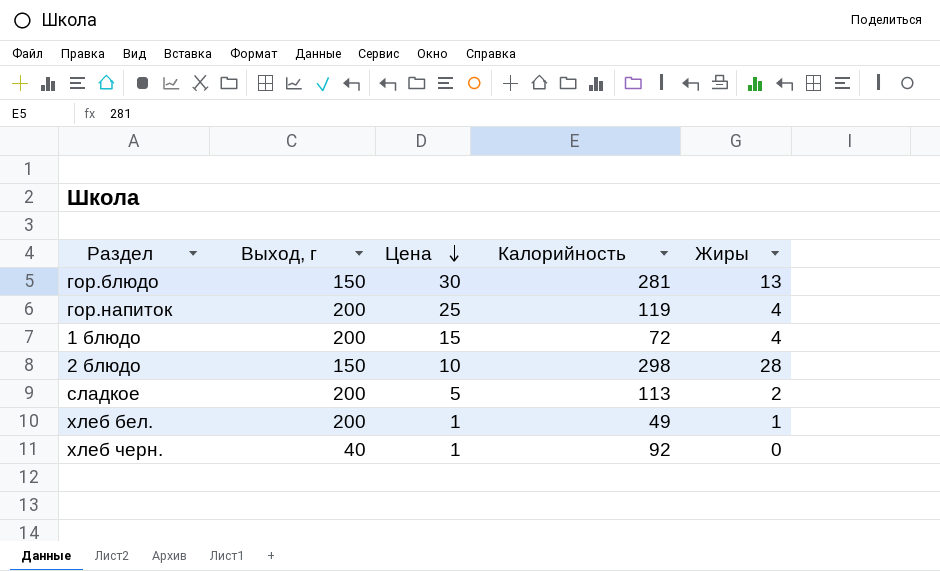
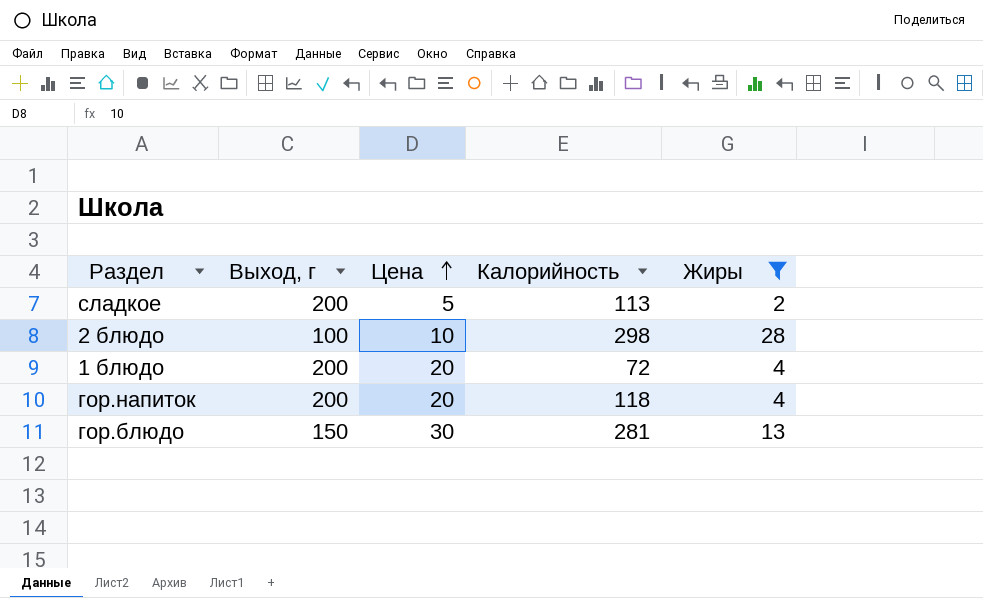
filter: none -> Жиры >= 2
row order: Цена descending -> Цена ascending
2 блюдо | Выход, г: 150 -> 100
1 блюдо | Цена: 15 -> 20
гор.напиток | Цена: 25 -> 20
гор.напиток | Калорийность: 119 -> 118

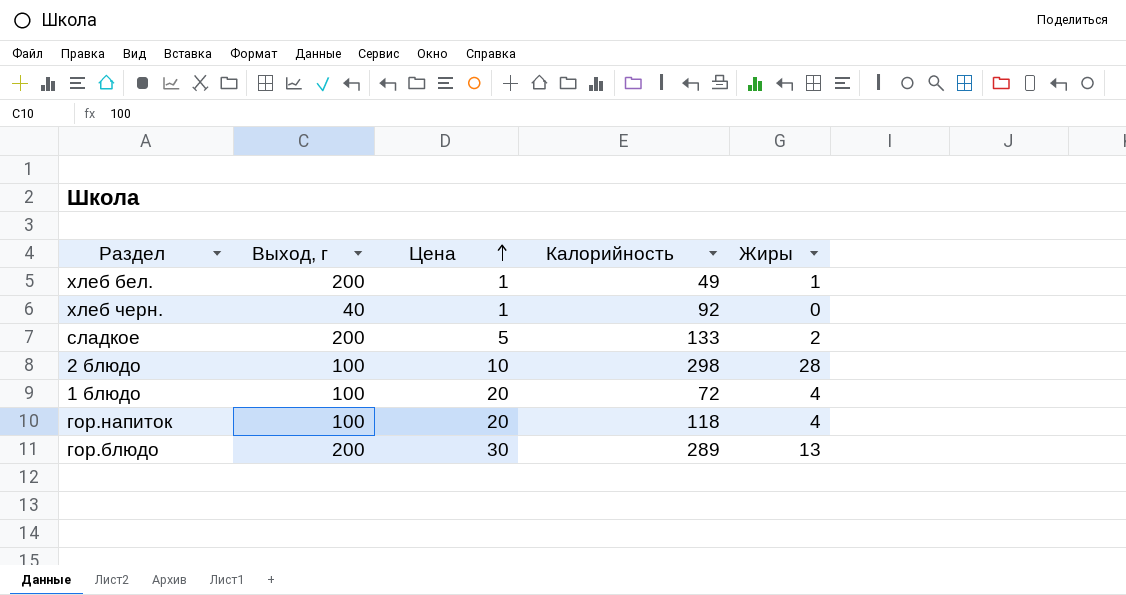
filter: Жиры >= 2 -> none
сладкое | Калорийность: 113 -> 133
1 блюдо | Выход, г: 200 -> 100
гор.напиток | Выход, г: 200 -> 100
гор.блюдо | Выход, г: 150 -> 200
гор.блюдо | Калорийность: 281 -> 289

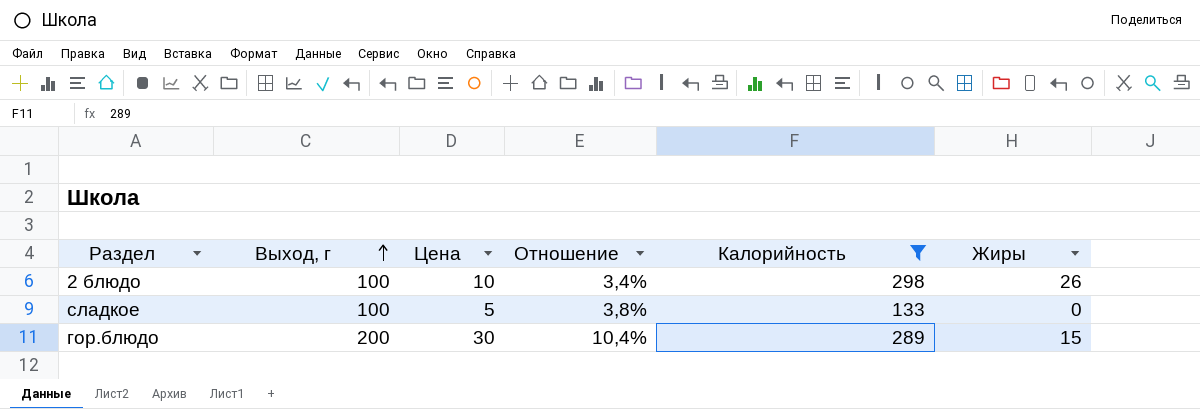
filter: none -> Калорийность >= 133
row order: Цена ascending -> Выход, г ascending
column Отношение | formula: none -> [Цена] / [Калорийность]
2 блюдо | Жиры: 28 -> 26
сладкое | Выход, г: 200 -> 100
сладкое | Жиры: 2 -> 0
гор.блюдо | Жиры: 13 -> 15

